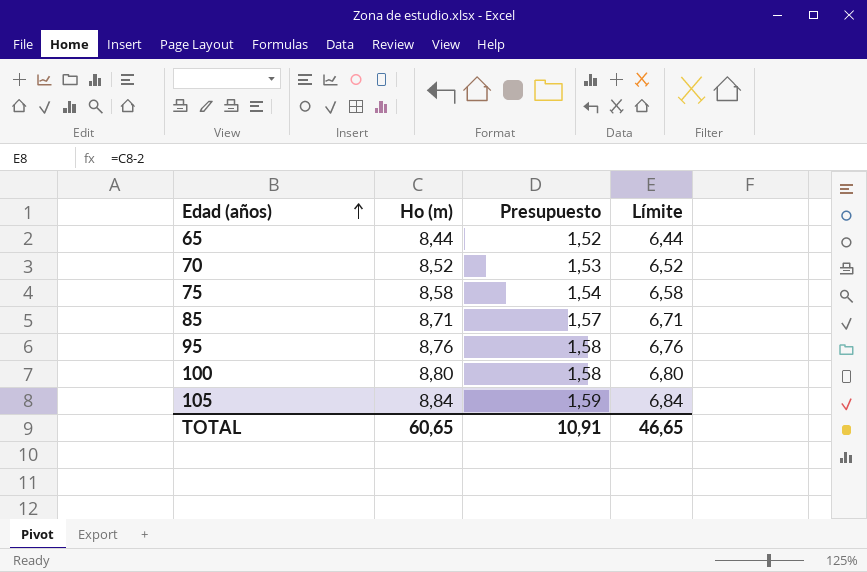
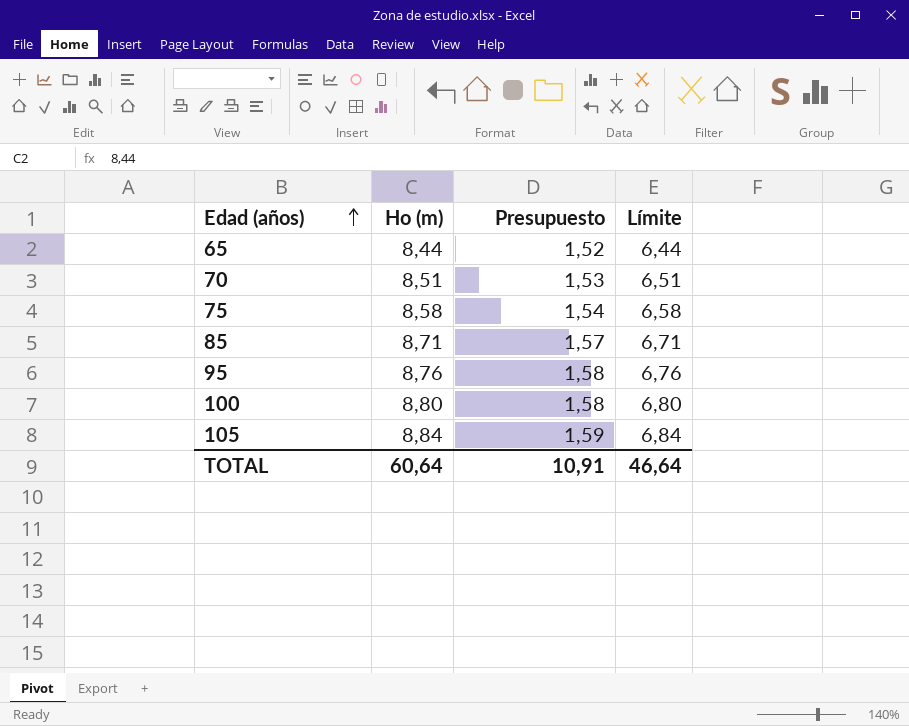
70 | Ho (m): 8,52 -> 8,51
70 | Límite: 6,52 -> 6,51
TOTAL | Ho (m): 60,65 -> 60,64
TOTAL | Límite: 46,65 -> 46,64

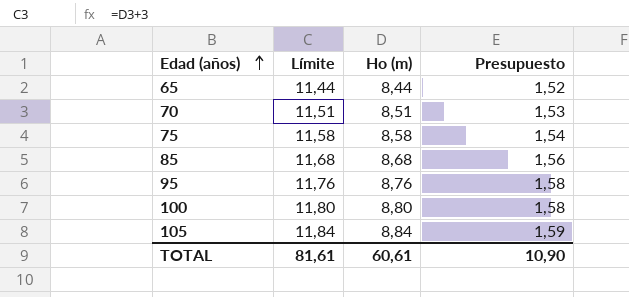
column Límite | formula: [Ho (m)] - 2 -> [Ho (m)] + 3
column Límite | position: 4 -> 2
85 | Ho (m): 8,71 -> 8,68
85 | Presupuesto: 1,57 -> 1,56
TOTAL | Límite: 46,64 -> 81,61
TOTAL | Ho (m): 60,64 -> 60,61
TOTAL | Presupuesto: 10,91 -> 10,90

